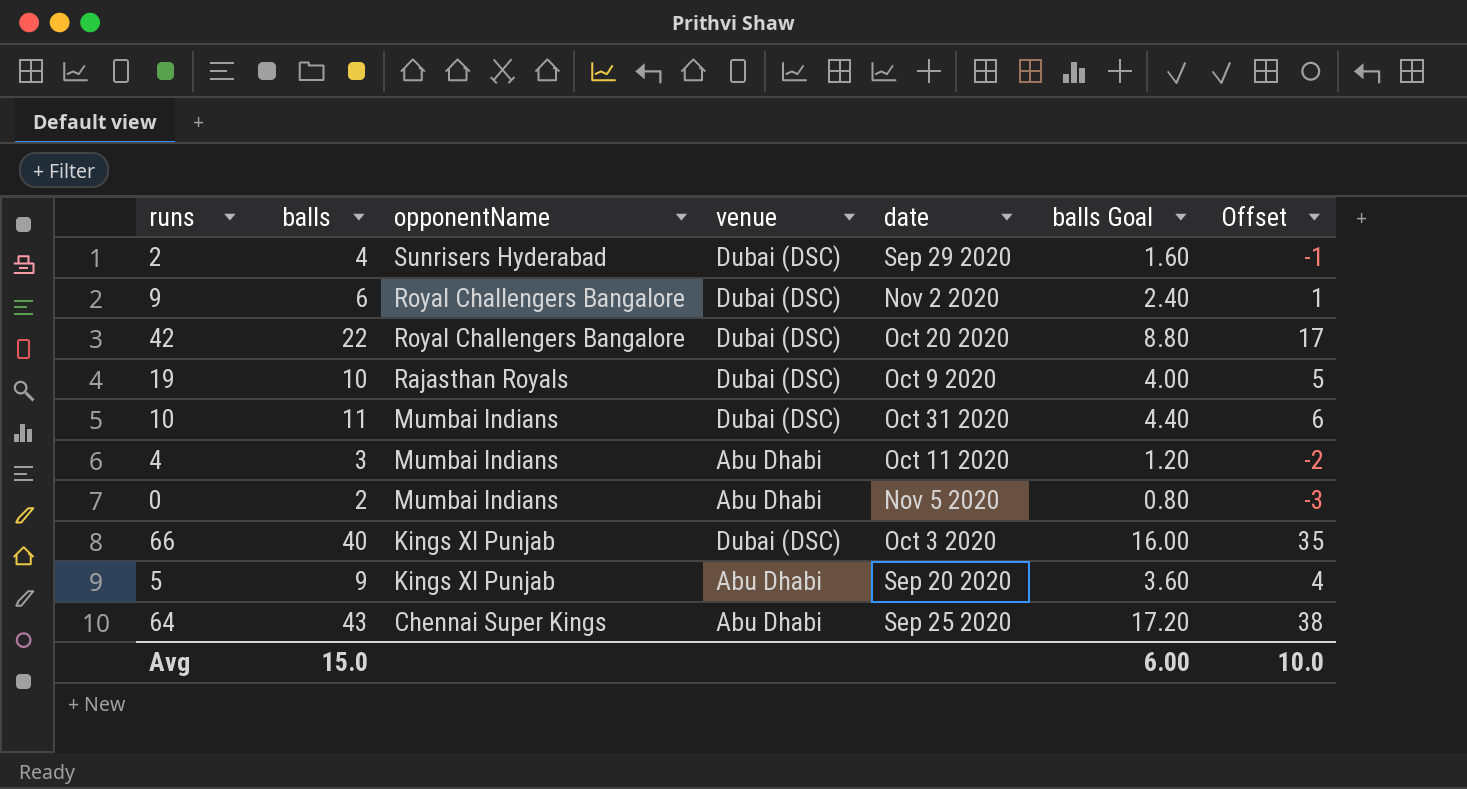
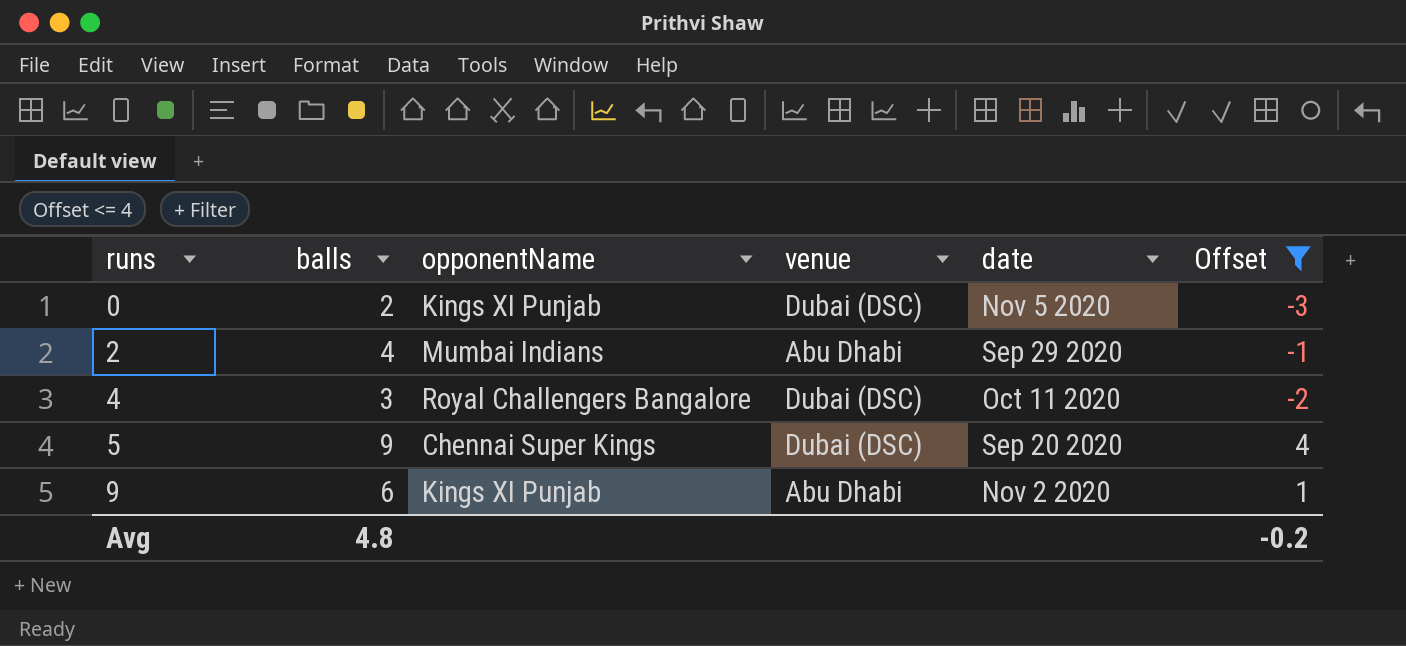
filter: none -> Offset <= 4
row order: opponentName descending -> runs ascending
column balls Goal | formula: [balls] * 0.4 -> none
0 | opponentName: Mumbai Indians -> Kings XI Punjab
0 | venue: Abu Dhabi -> Dubai (DSC)
2 | opponentName: Sunrisers Hyderabad -> Mumbai Indians
2 | venue: Dubai (DSC) -> Abu Dhabi
4 | opponentName: Mumbai Indians -> Royal Challengers Bangalore
4 | venue: Abu Dhabi -> Dubai (DSC)
5 | opponentName: Kings XI Punjab -> Chennai Super Kings
5 | venue: Abu Dhabi -> Dubai (DSC)
9 | opponentName: Royal Challengers Bangalore -> Kings XI Punjab
9 | venue: Dubai (DSC) -> Abu Dhabi
Avg | balls: 15.0 -> 4.8
Avg | Offset: 10.0 -> -0.2

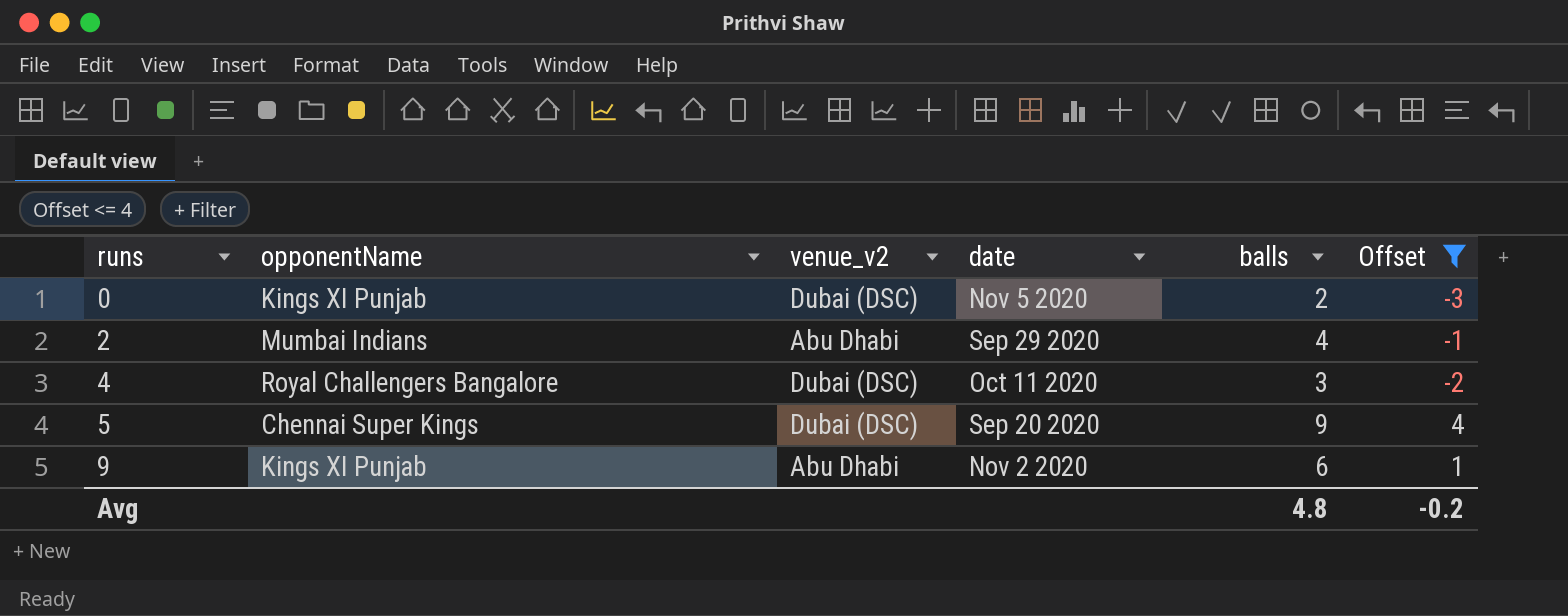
column name: venue -> venue_v2
column balls | position: 2 -> 5

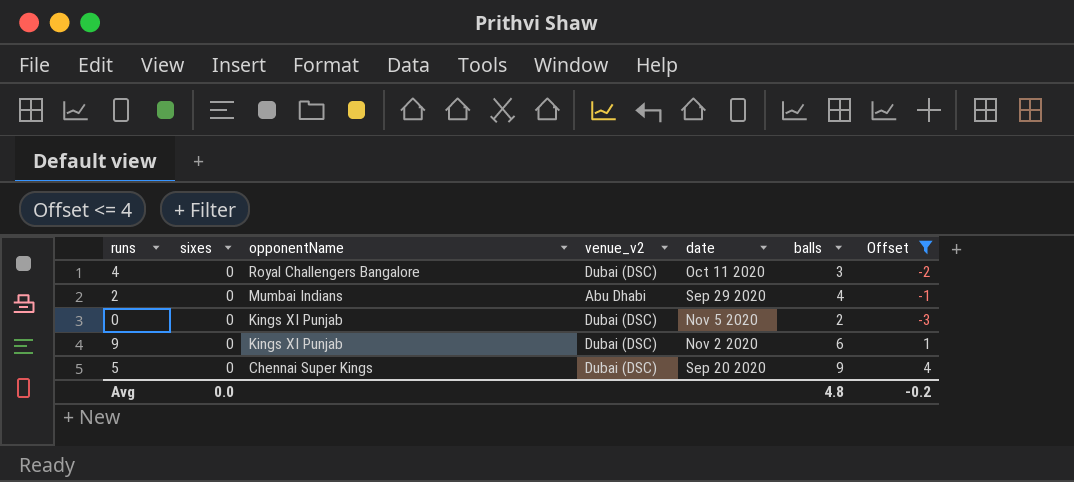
row order: runs ascending -> opponentName descending
column sixes | position: none -> 2
9 | venue_v2: Abu Dhabi -> Dubai (DSC)

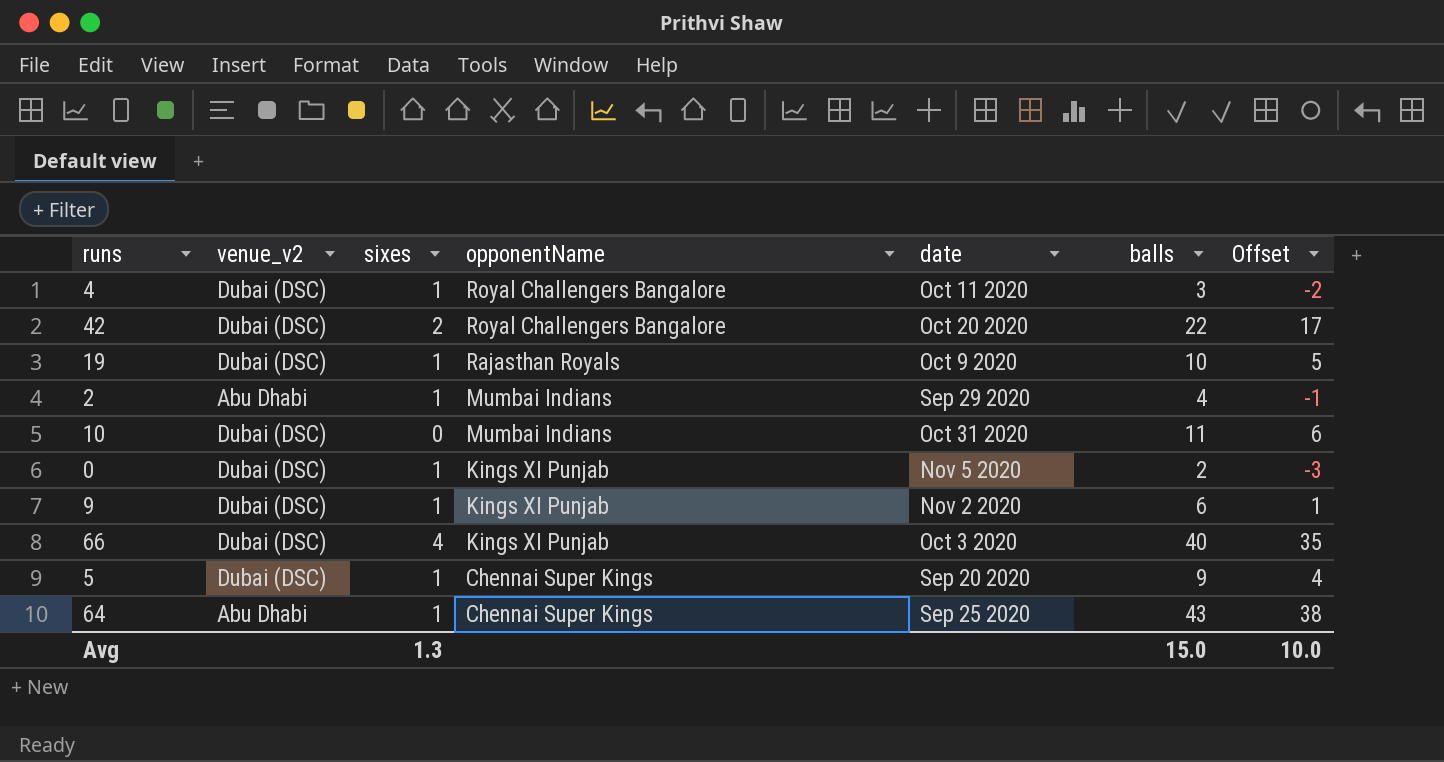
filter: Offset <= 4 -> none
column venue_v2 | position: 4 -> 2
4 | sixes: 0 -> 1
2 | sixes: 0 -> 1
0 | sixes: 0 -> 1
9 | sixes: 0 -> 1
5 | sixes: 0 -> 1
Avg | sixes: 0.0 -> 1.3
Avg | balls: 4.8 -> 15.0
Avg | Offset: -0.2 -> 10.0

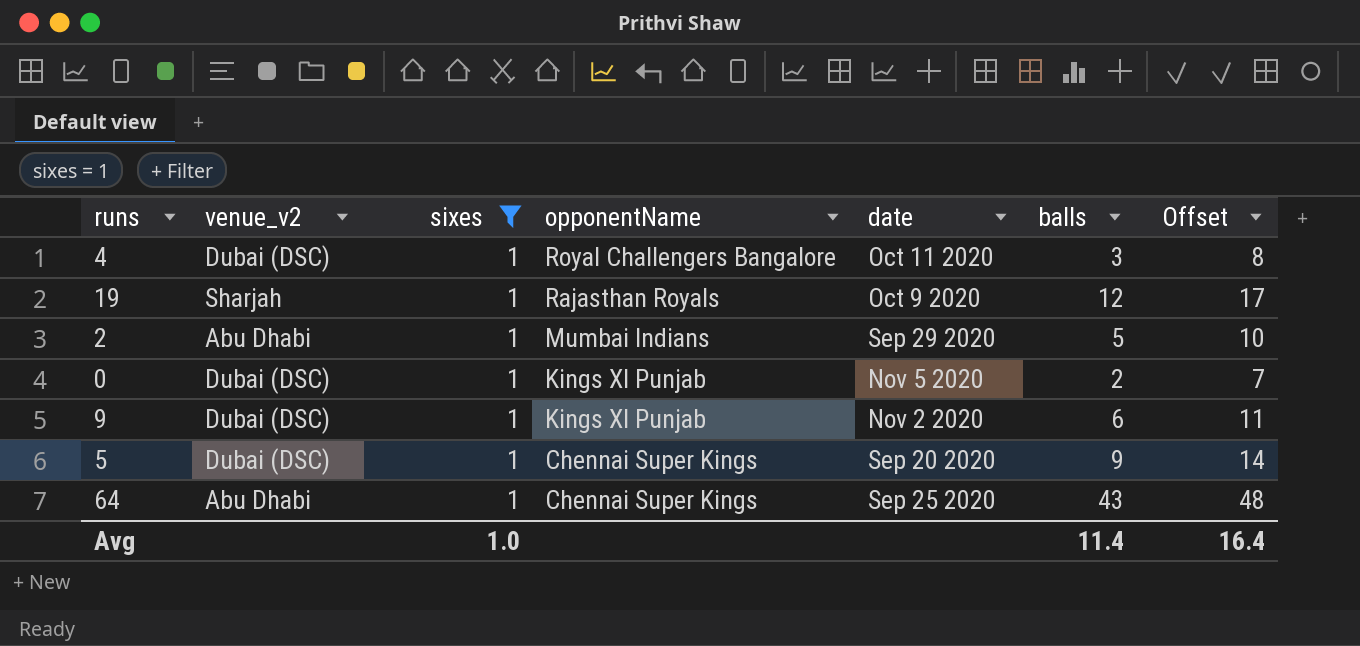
filter: none -> sixes = 1
column Offset | formula: [balls] - 5 -> [balls] + 5
19 | venue_v2: Dubai (DSC) -> Sharjah
19 | balls: 10 -> 12
2 | balls: 4 -> 5
Avg | sixes: 1.3 -> 1.0
Avg | balls: 15.0 -> 11.4
Avg | Offset: 10.0 -> 16.4

